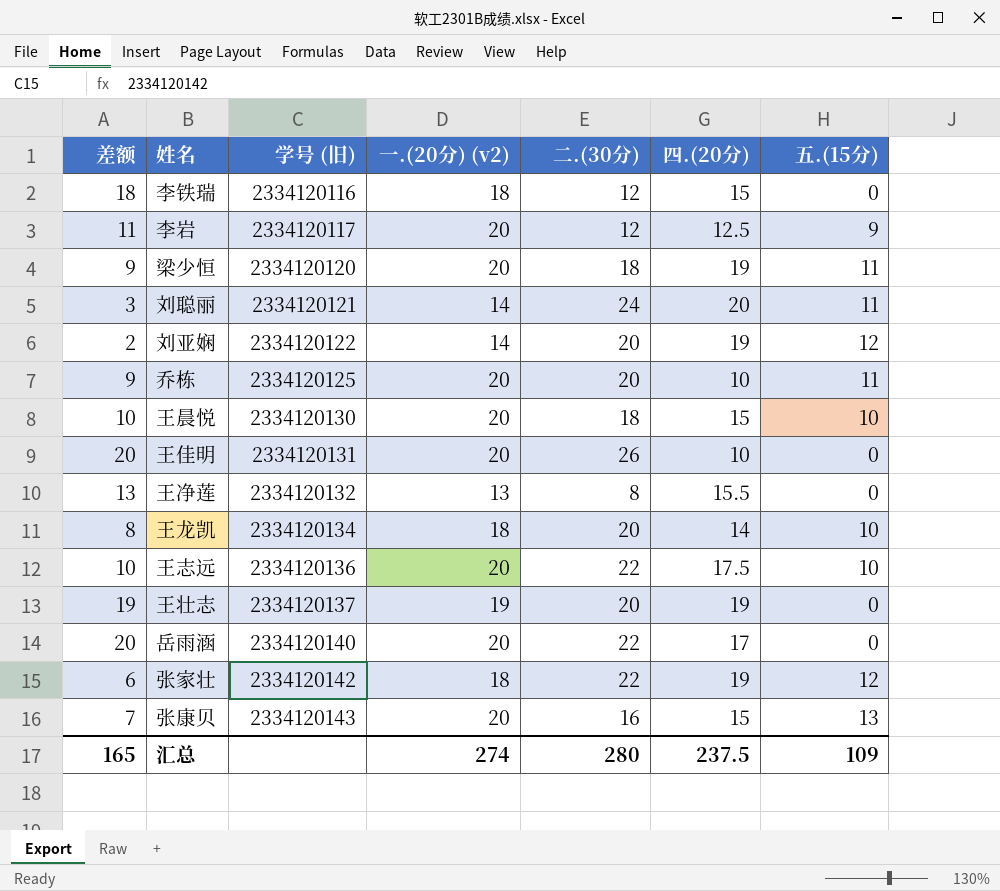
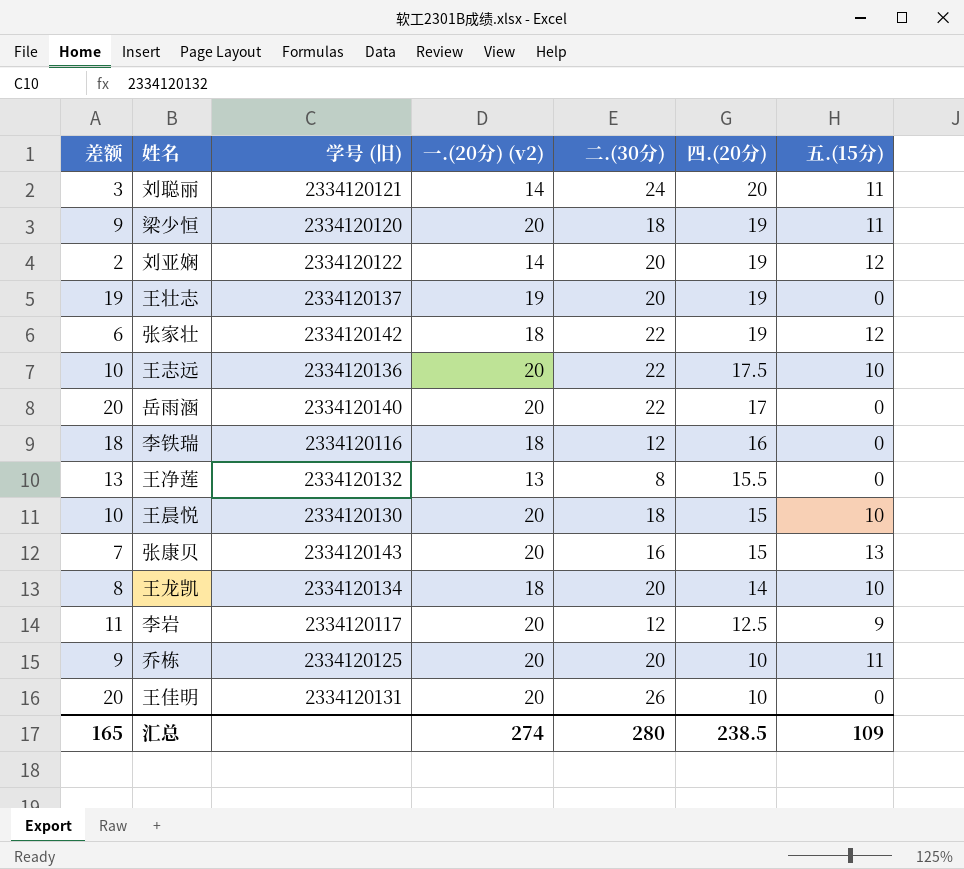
row order: 学号 (旧) ascending -> 四.(20分) descending
李铁瑞 | 四.(20分): 15 -> 16
汇总 | 四.(20分): 237.5 -> 238.5

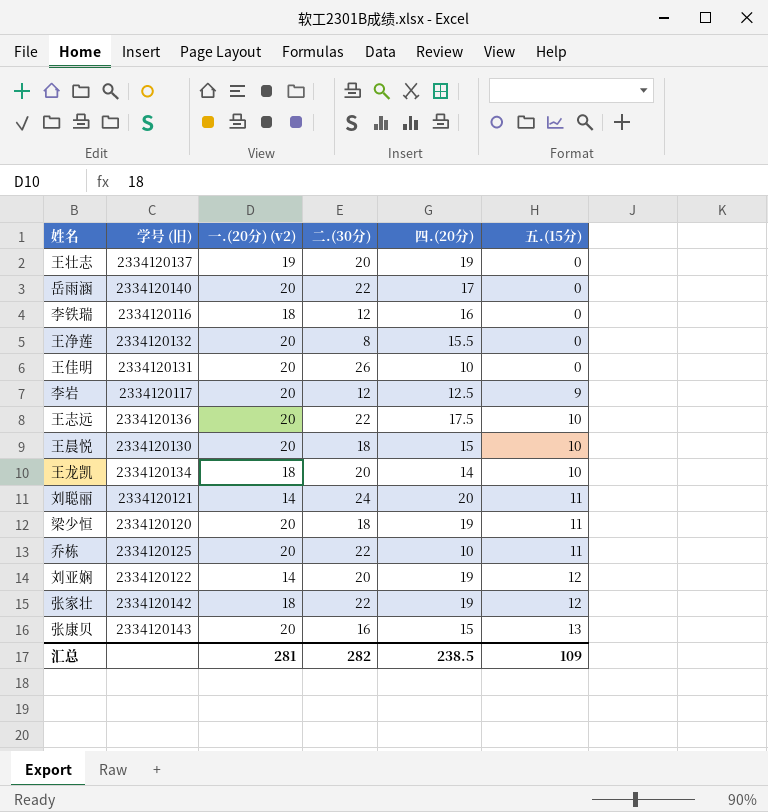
row order: 四.(20分) descending -> 五.(15分) ascending
column 差额 | formula: [一.(20分) (v2)] - [五.(15分)] -> none
王净莲 | 一.(20分) (v2): 13 -> 20
乔栋 | 二.(30分): 20 -> 22
汇总 | 一.(20分) (v2): 274 -> 281
汇总 | 二.(30分): 280 -> 282

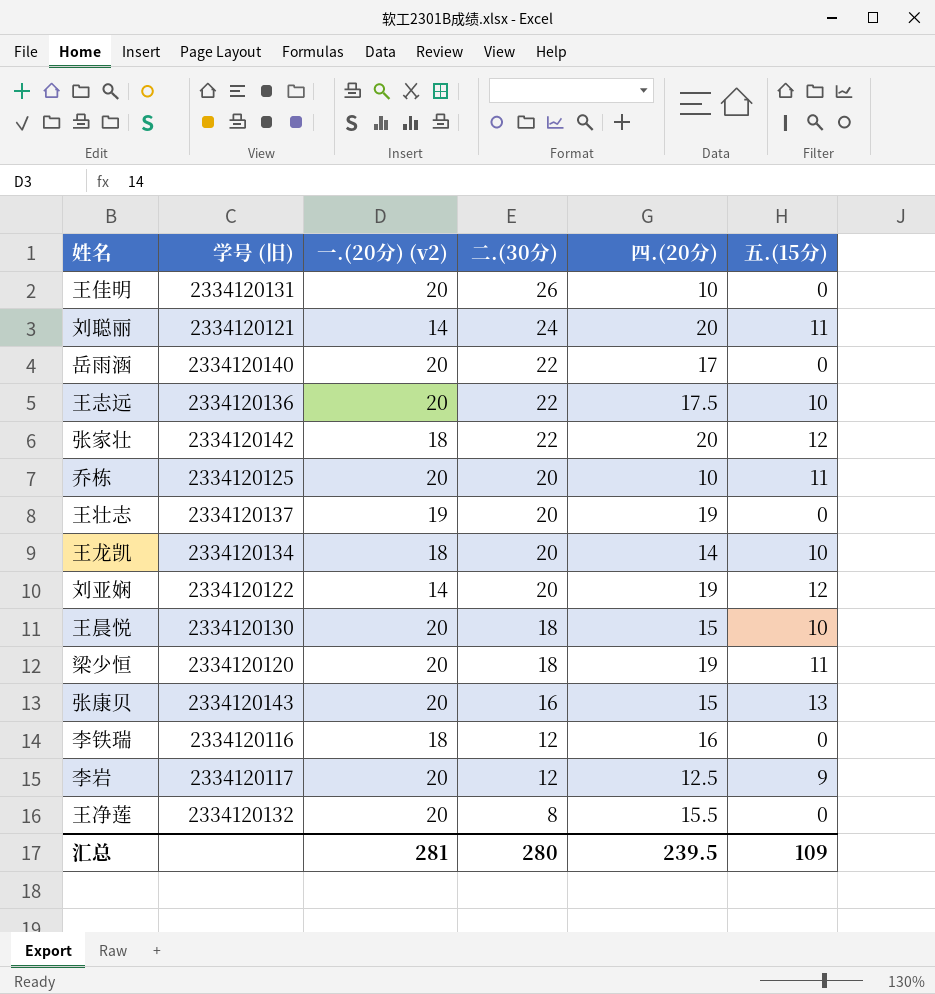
row order: 五.(15分) ascending -> 二.(30分) descending
张家壮 | 四.(20分): 19 -> 20
乔栋 | 二.(30分): 22 -> 20
汇总 | 二.(30分): 282 -> 280
汇总 | 四.(20分): 238.5 -> 239.5

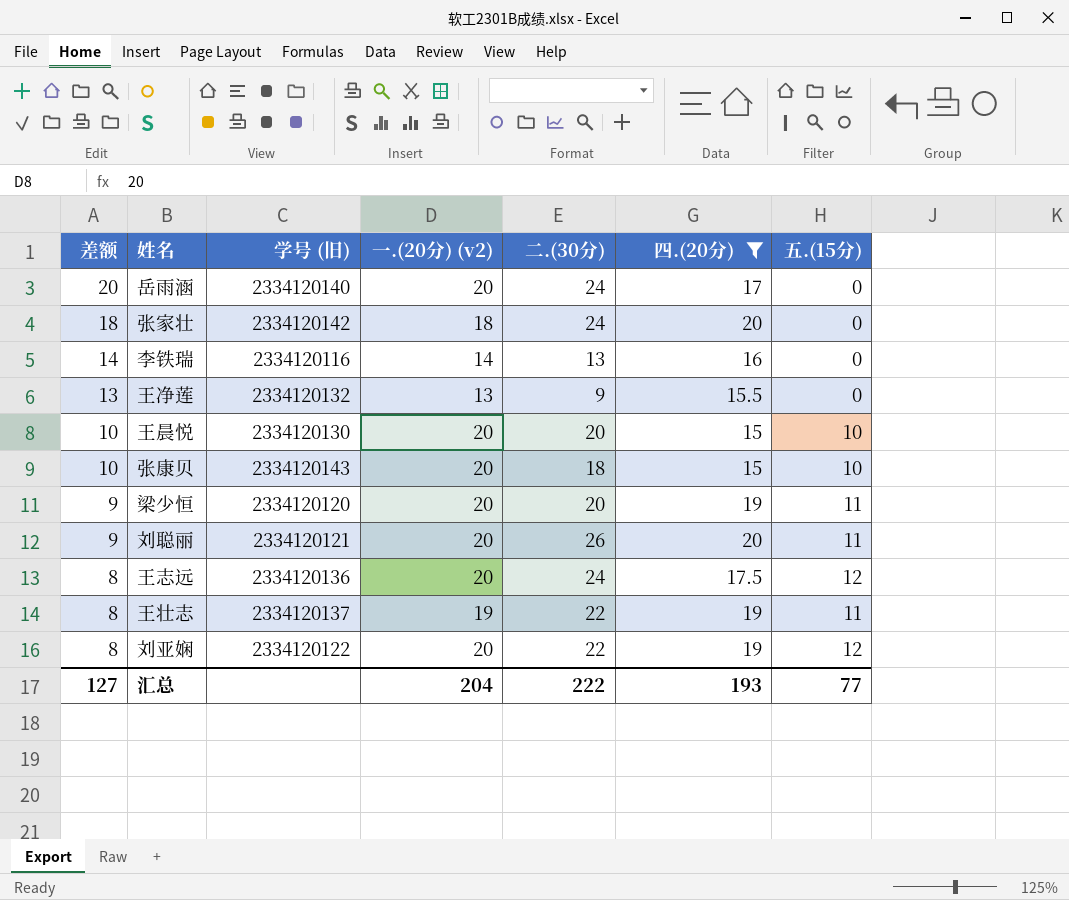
filter: none -> 四.(20分) >= 15
row order: 二.(30分) descending -> 差额 descending
column 差额 | formula: none -> [一.(20分) (v2)] - [五.(15分)]
岳雨涵 | 二.(30分): 22 -> 24
张家壮 | 二.(30分): 22 -> 24
张家壮 | 五.(15分): 12 -> 0
李铁瑞 | 一.(20分) (v2): 18 -> 14
李铁瑞 | 二.(30分): 12 -> 13
王净莲 | 一.(20分) (v2): 20 -> 13
王净莲 | 二.(30分): 8 -> 9
王晨悦 | 二.(30分): 18 -> 20
张康贝 | 二.(30分): 16 -> 18
张康贝 | 五.(15分): 13 -> 10
梁少恒 | 二.(30分): 18 -> 20
刘聪丽 | 一.(20分) (v2): 14 -> 20
刘聪丽 | 二.(30分): 24 -> 26
王志远 | 二.(30分): 22 -> 24
王志远 | 五.(15分): 10 -> 12
王壮志 | 二.(30分): 20 -> 22
王壮志 | 五.(15分): 0 -> 11
刘亚娴 | 一.(20分) (v2): 14 -> 20
刘亚娴 | 二.(30分): 20 -> 22
汇总 | 一.(20分) (v2): 281 -> 204
汇总 | 二.(30分): 280 -> 222
汇总 | 四.(20分): 239.5 -> 193
汇总 | 五.(15分): 109 -> 77

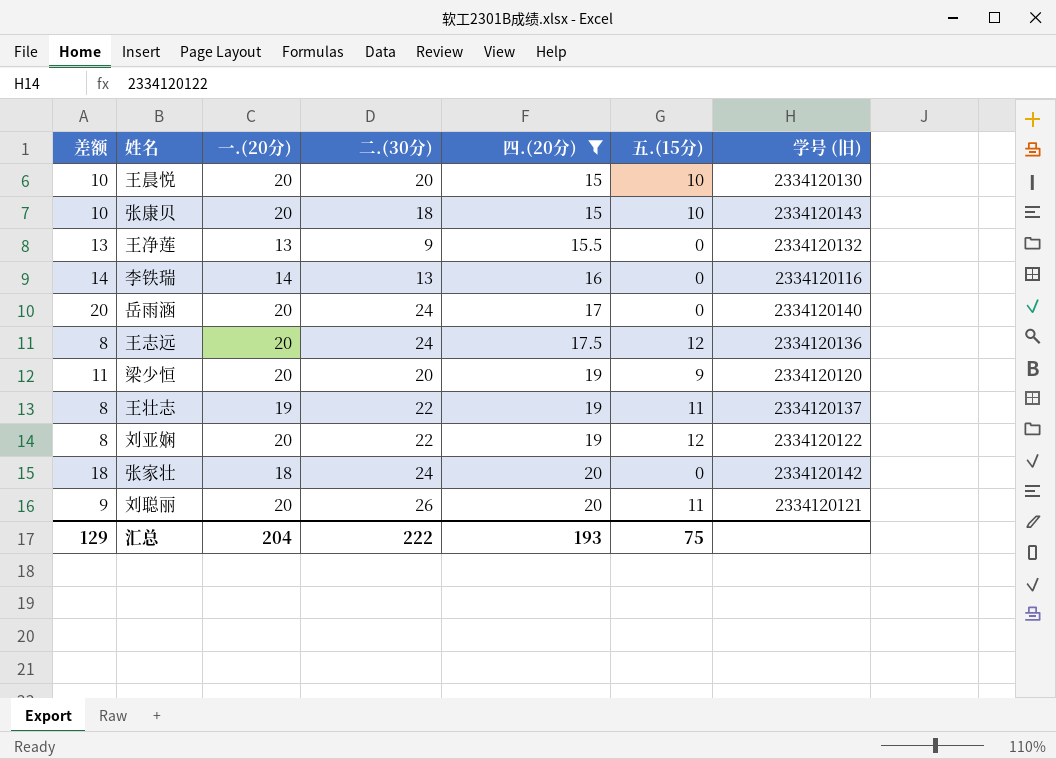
row order: 差额 descending -> 四.(20分) ascending
column name: 一.(20分) (v2) -> 一.(20分)
column 学号 (旧) | position: 3 -> 7
梁少恒 | 差额: 9 -> 11
梁少恒 | 五.(15分): 11 -> 9
汇总 | 差额: 127 -> 129
汇总 | 五.(15分): 77 -> 75

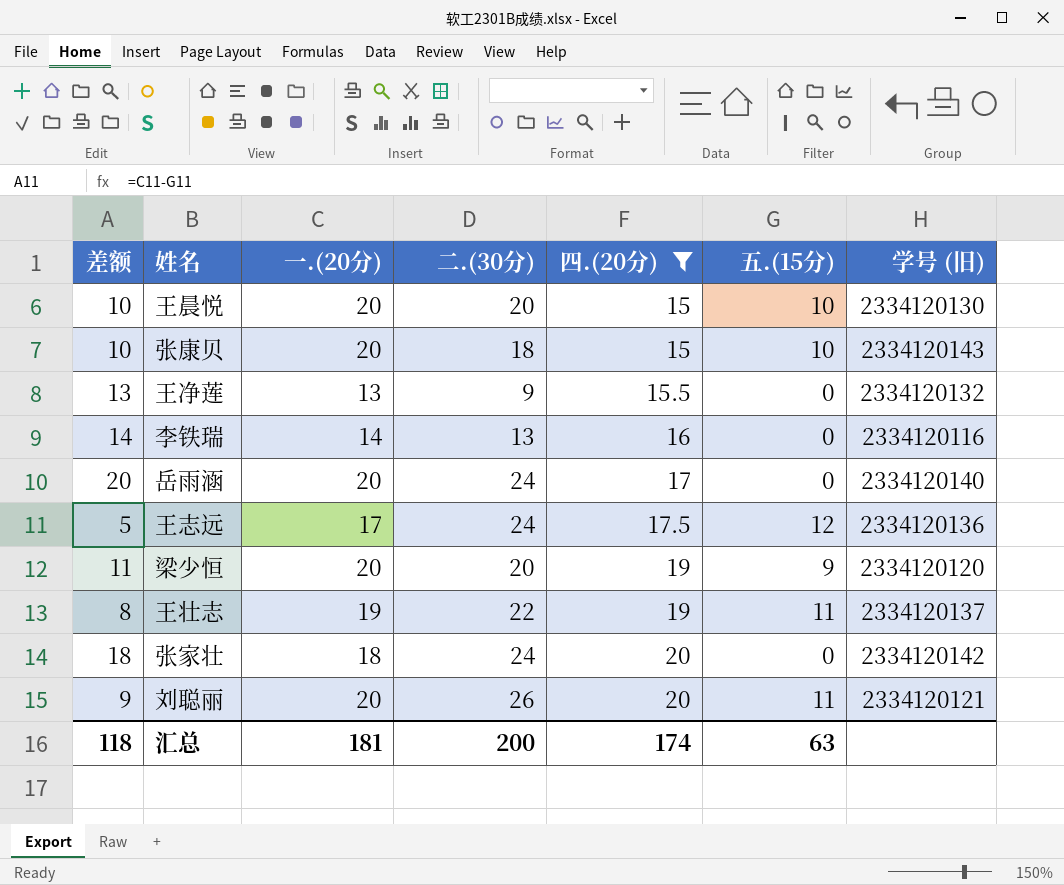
row 刘亚娴: 8 | 20 | 22 | 19 | 12 | 2334120122 -> none
王志远 | 差额: 8 -> 5
王志远 | 一.(20分): 20 -> 17
汇总 | 差额: 129 -> 118
汇总 | 一.(20分): 204 -> 181
汇总 | 二.(30分): 222 -> 200
汇总 | 四.(20分): 193 -> 174
汇总 | 五.(15分): 75 -> 63

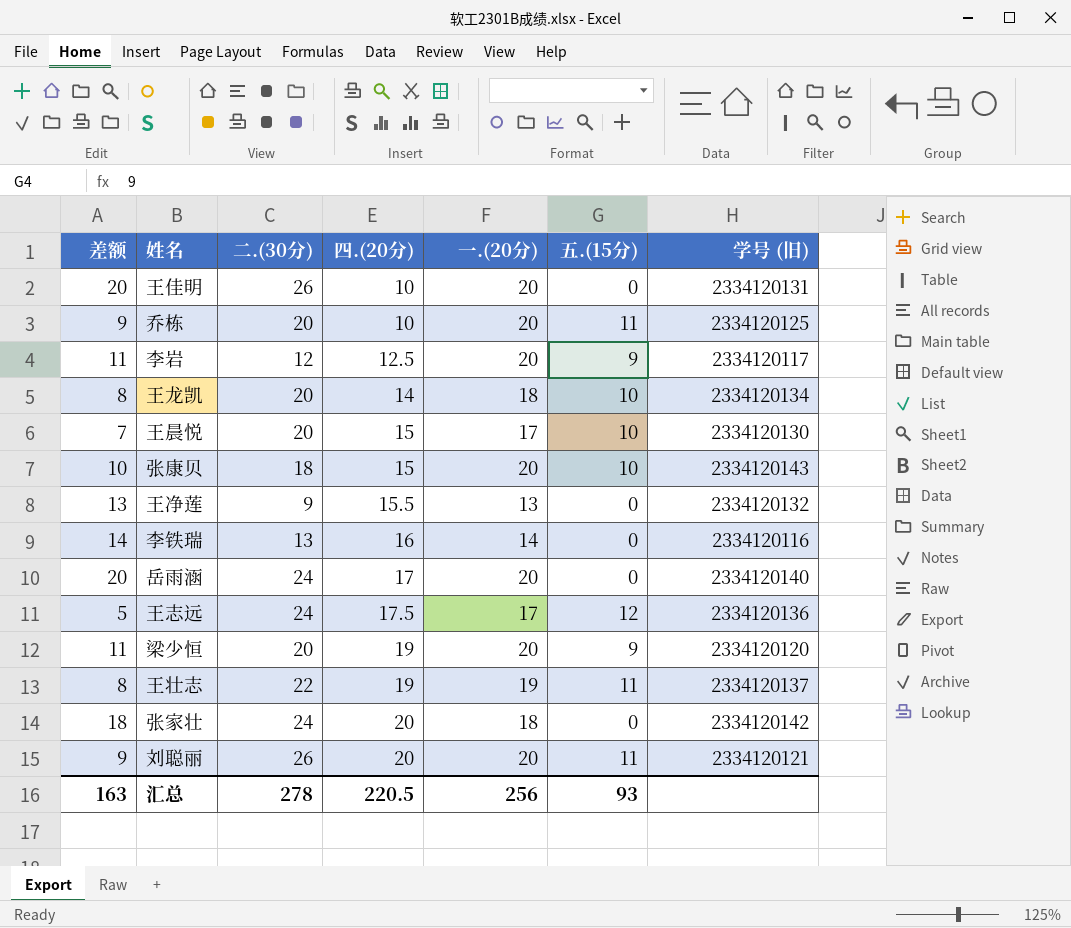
filter: 四.(20分) >= 15 -> none
column 一.(20分) | position: 3 -> 5
王晨悦 | 差额: 10 -> 7
王晨悦 | 一.(20分): 20 -> 17
汇总 | 差额: 118 -> 163
汇总 | 二.(30分): 200 -> 278
汇总 | 四.(20分): 174 -> 220.5
汇总 | 一.(20分): 181 -> 256
汇总 | 五.(15分): 63 -> 93

